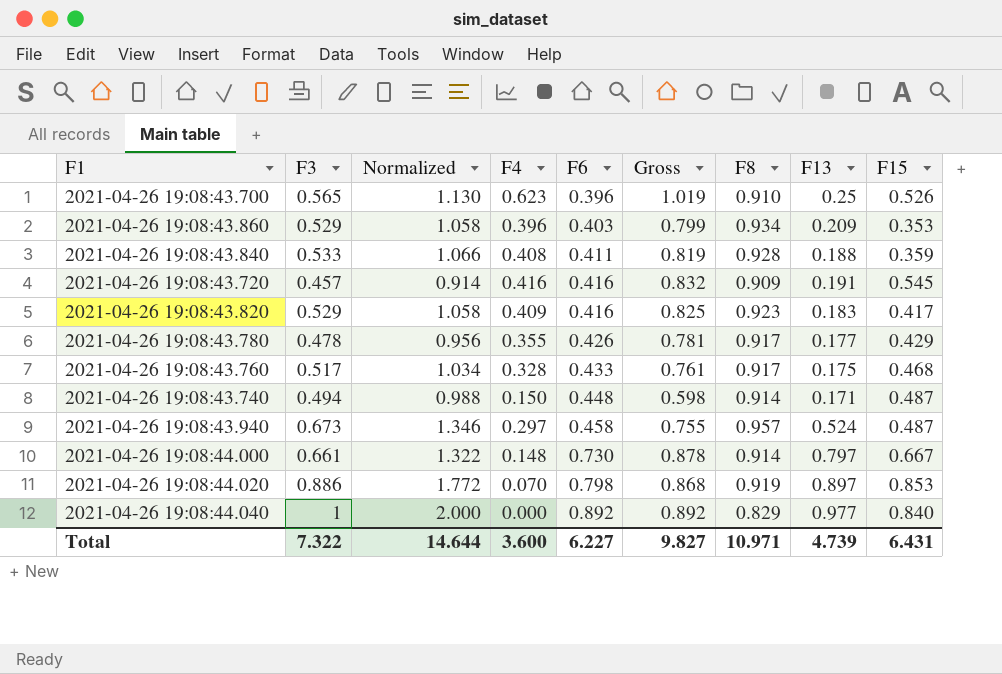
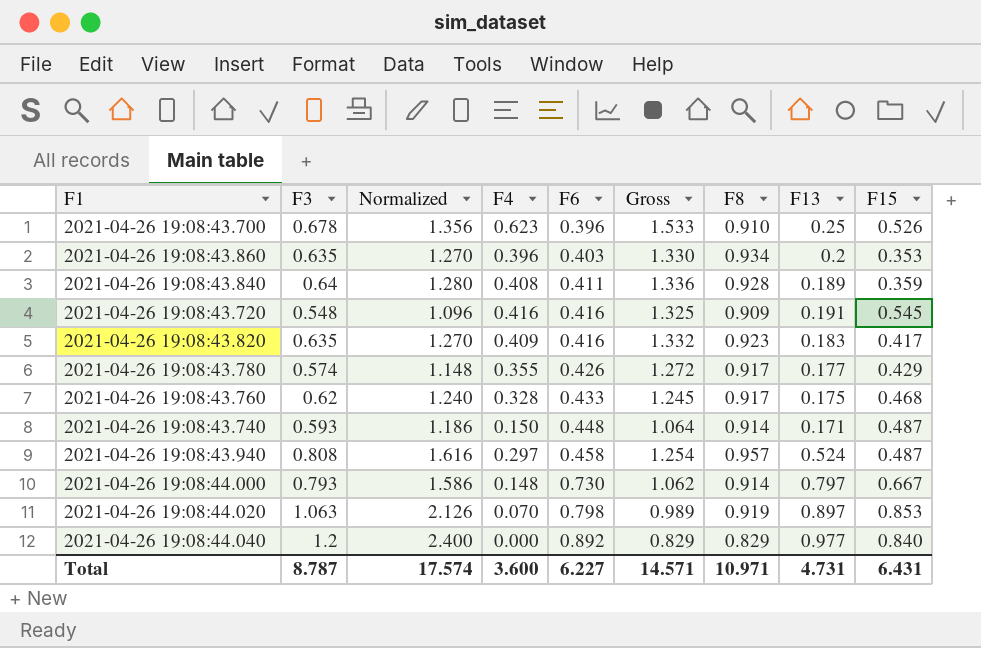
column Gross | formula: [F4] + [F6] -> [F4] + [F8]
2021-04-26 19:08:43.700 | F3: 0.565 -> 0.678
2021-04-26 19:08:43.700 | Normalized: 1.130 -> 1.356
2021-04-26 19:08:43.860 | F3: 0.529 -> 0.635
2021-04-26 19:08:43.860 | Normalized: 1.058 -> 1.270
2021-04-26 19:08:43.860 | F13: 0.209 -> 0.2
2021-04-26 19:08:43.840 | F3: 0.533 -> 0.64
2021-04-26 19:08:43.840 | Normalized: 1.066 -> 1.280
2021-04-26 19:08:43.840 | F13: 0.188 -> 0.189
2021-04-26 19:08:43.720 | F3: 0.457 -> 0.548
2021-04-26 19:08:43.720 | Normalized: 0.914 -> 1.096
2021-04-26 19:08:43.820 | F3: 0.529 -> 0.635
2021-04-26 19:08:43.820 | Normalized: 1.058 -> 1.270
2021-04-26 19:08:43.780 | F3: 0.478 -> 0.574
2021-04-26 19:08:43.780 | Normalized: 0.956 -> 1.148
2021-04-26 19:08:43.760 | F3: 0.517 -> 0.62
2021-04-26 19:08:43.760 | Normalized: 1.034 -> 1.240
2021-04-26 19:08:43.740 | F3: 0.494 -> 0.593
2021-04-26 19:08:43.740 | Normalized: 0.988 -> 1.186
2021-04-26 19:08:43.940 | F3: 0.673 -> 0.808
2021-04-26 19:08:43.940 | Normalized: 1.346 -> 1.616
2021-04-26 19:08:44.000 | F3: 0.661 -> 0.793
2021-04-26 19:08:44.000 | Normalized: 1.322 -> 1.586
2021-04-26 19:08:44.020 | F3: 0.886 -> 1.063
2021-04-26 19:08:44.020 | Normalized: 1.772 -> 2.126
2021-04-26 19:08:44.040 | F3: 1 -> 1.2
2021-04-26 19:08:44.040 | Normalized: 2.000 -> 2.400
Total | F3: 7.322 -> 8.787
Total | Normalized: 14.644 -> 17.574
Total | Gross: 9.827 -> 14.571
Total | F13: 4.739 -> 4.731

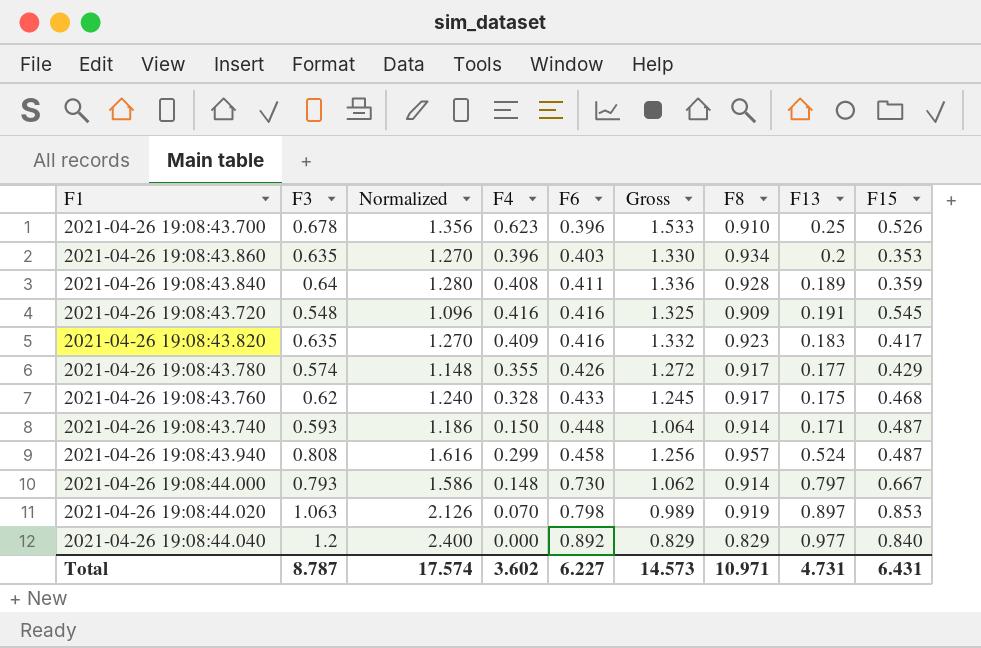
2021-04-26 19:08:43.940 | F4: 0.297 -> 0.299
2021-04-26 19:08:43.940 | Gross: 1.254 -> 1.256
Total | F4: 3.600 -> 3.602
Total | Gross: 14.571 -> 14.573

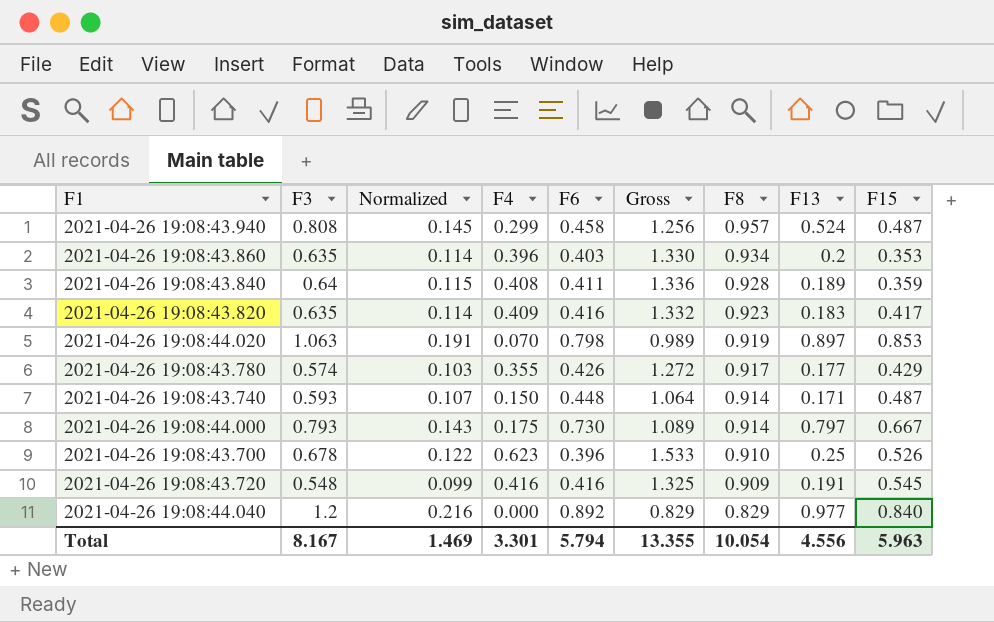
row order: F6 ascending -> F8 descending
column Normalized | formula: [F3] * 2 -> [F3] * 0.18
row 2021-04-26 19:08:43.760: 0.62 | 1.240 | 0.328 | 0.433 | 1.245 | 0.917 | 0.175 | 0.468 -> none
2021-04-26 19:08:44.000 | F4: 0.148 -> 0.175
2021-04-26 19:08:44.000 | Gross: 1.062 -> 1.089
Total | F3: 8.787 -> 8.167
Total | Normalized: 17.574 -> 1.469
Total | F4: 3.602 -> 3.301
Total | F6: 6.227 -> 5.794
Total | Gross: 14.573 -> 13.355
Total | F8: 10.971 -> 10.054
Total | F13: 4.731 -> 4.556
Total | F15: 6.431 -> 5.963

